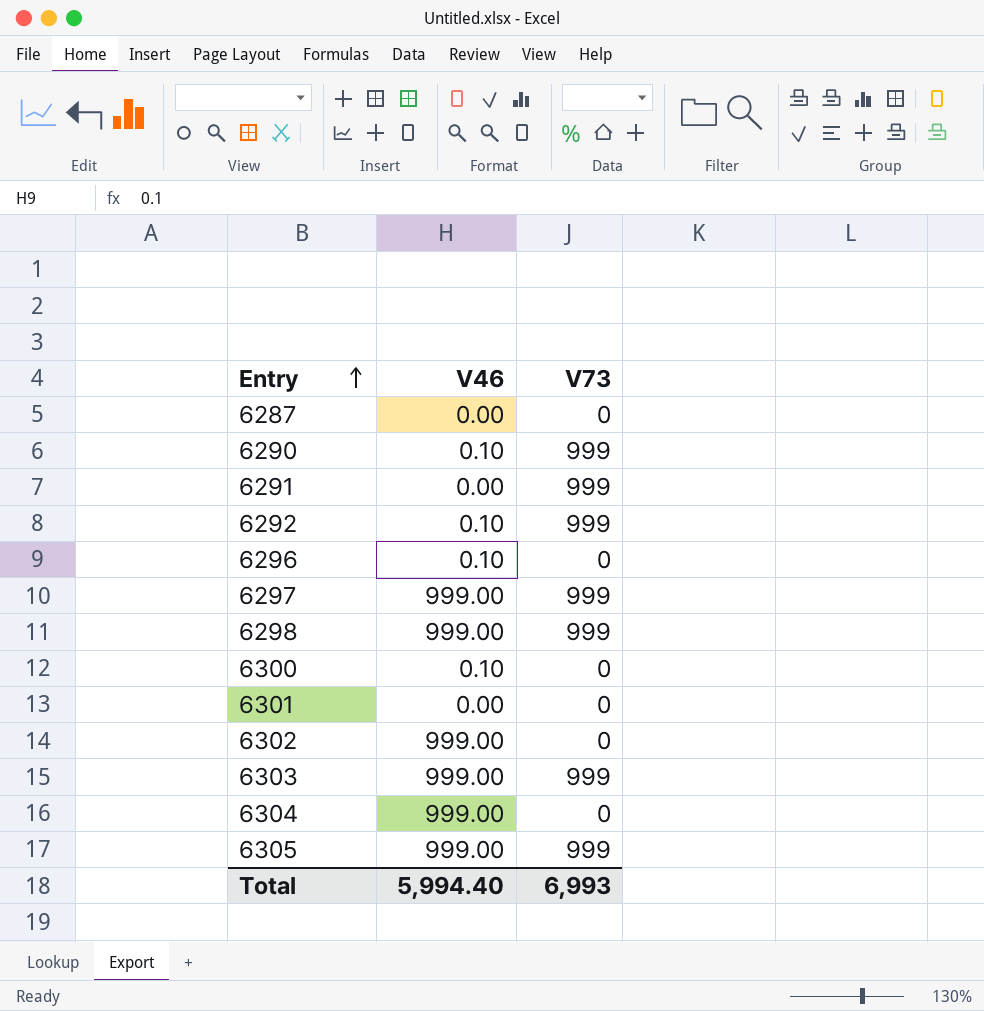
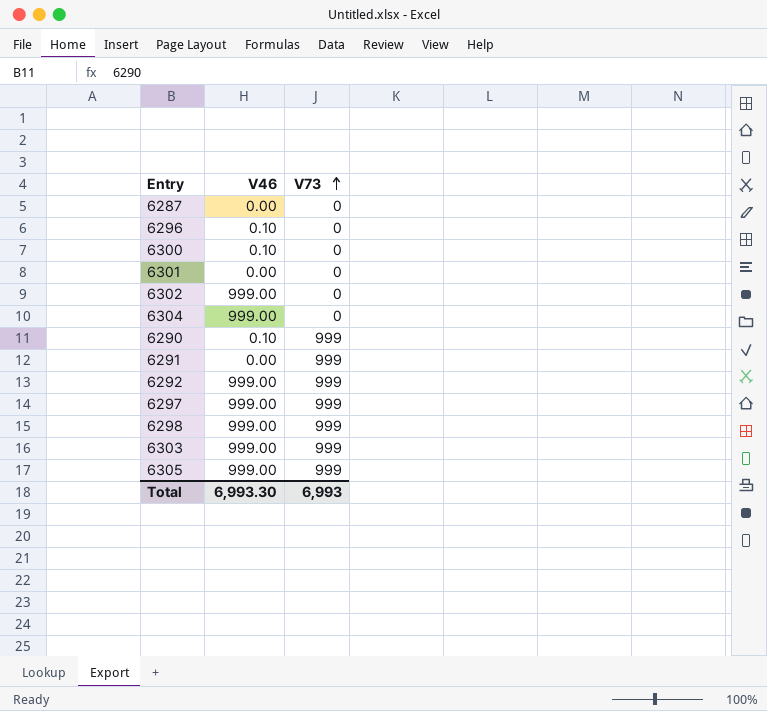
row order: Entry ascending -> V73 ascending
6292 | V46: 0.10 -> 999.00
Total | V46: 5,994.40 -> 6,993.30

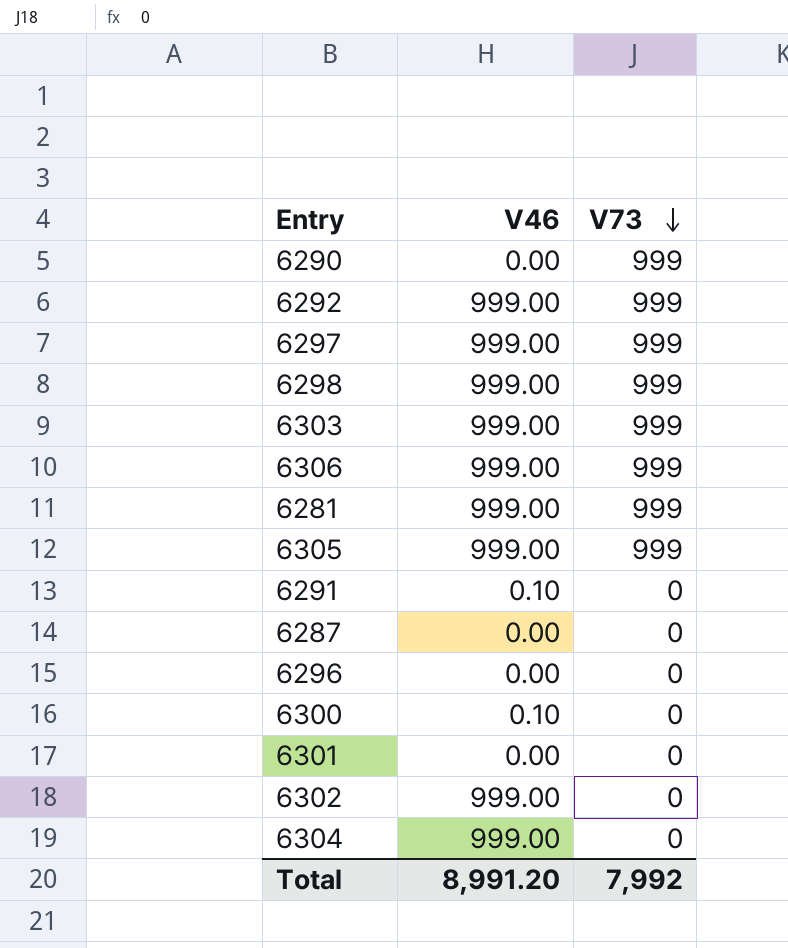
row order: V73 ascending -> V73 descending
6290 | V46: 0.10 -> 0.00
row 6306: none -> 999.00 | 999
row 6281: none -> 999.00 | 999
6291 | V46: 0.00 -> 0.10
6291 | V73: 999 -> 0
6296 | V46: 0.10 -> 0.00
Total | V46: 6,993.30 -> 8,991.20
Total | V73: 6,993 -> 7,992

